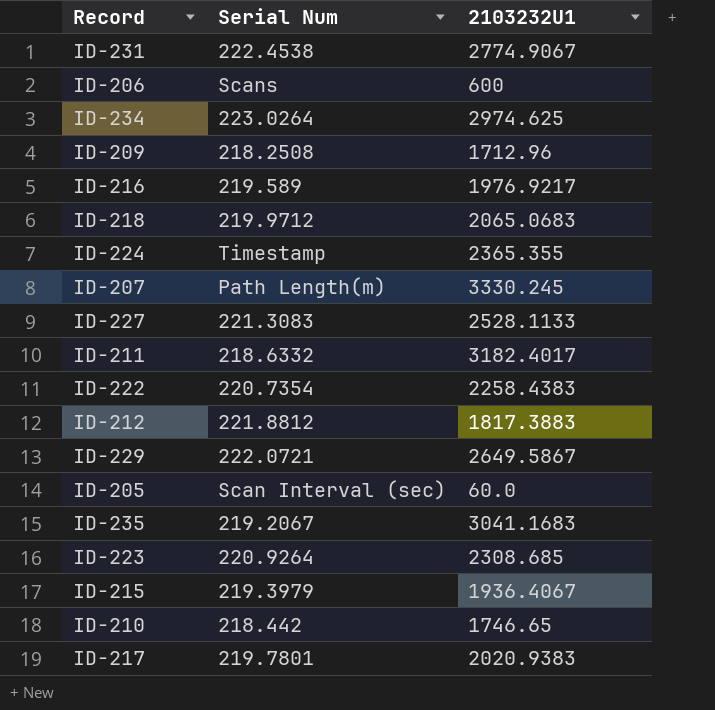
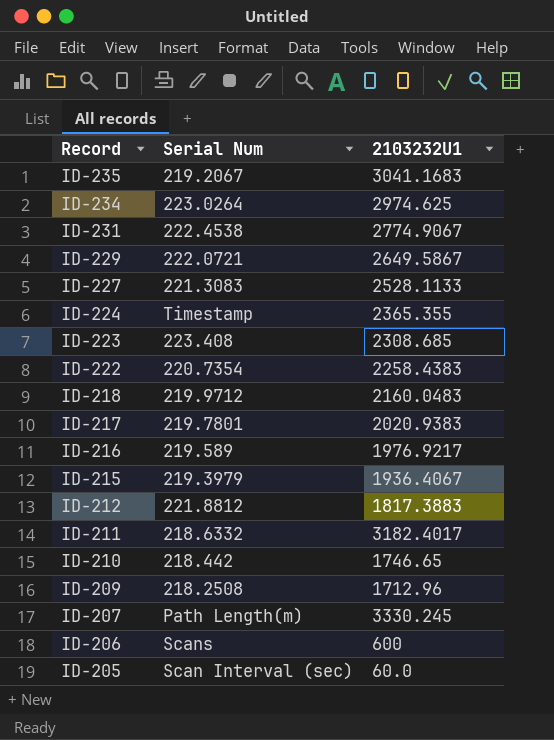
row order: none -> Record descending
ID-223 | Serial Num: 220.9264 -> 223.408
ID-218 | 2103232U1: 2065.0683 -> 2160.0483

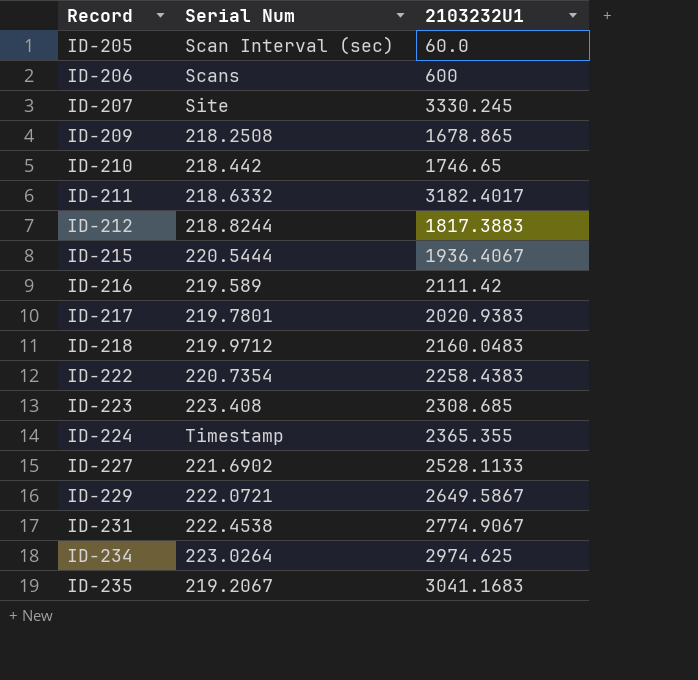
row order: Record descending -> Record ascending
ID-207 | Serial Num: Path Length(m) -> Site
ID-209 | 2103232U1: 1712.96 -> 1678.865
ID-212 | Serial Num: 221.8812 -> 218.8244
ID-215 | Serial Num: 219.3979 -> 220.5444
ID-216 | 2103232U1: 1976.9217 -> 2111.42
ID-227 | Serial Num: 221.3083 -> 221.6902

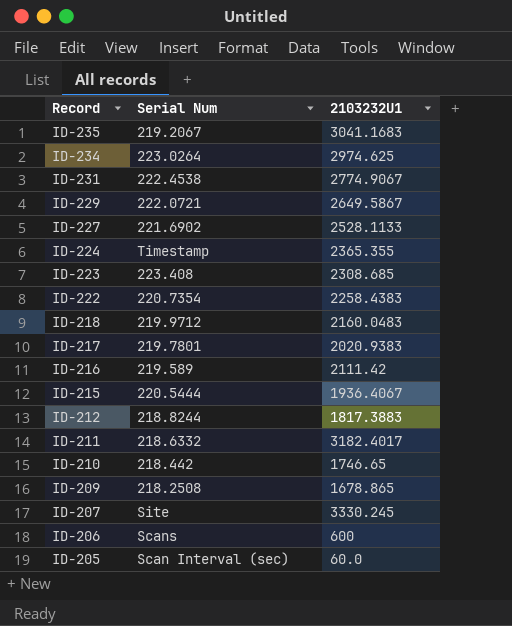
row order: Record ascending -> Record descending

